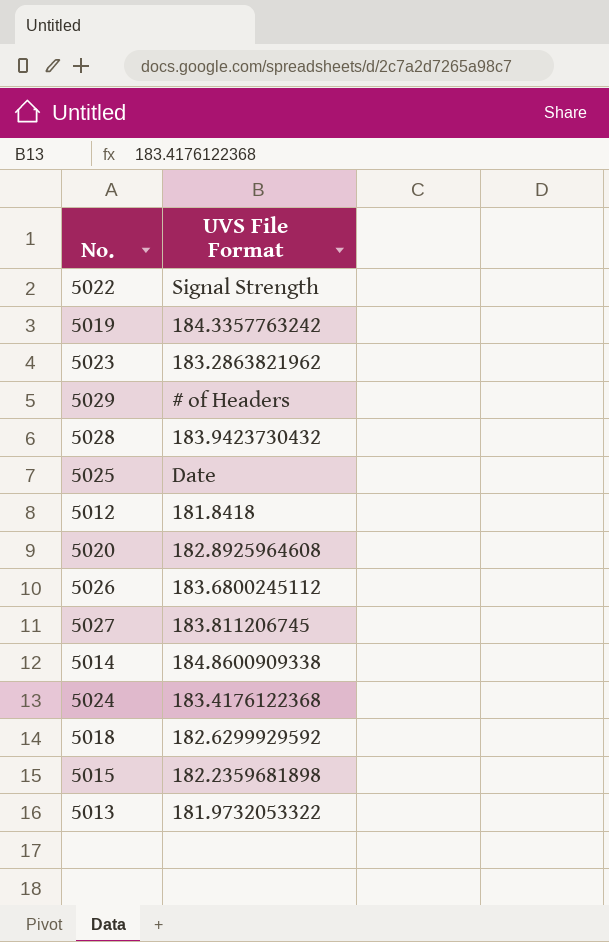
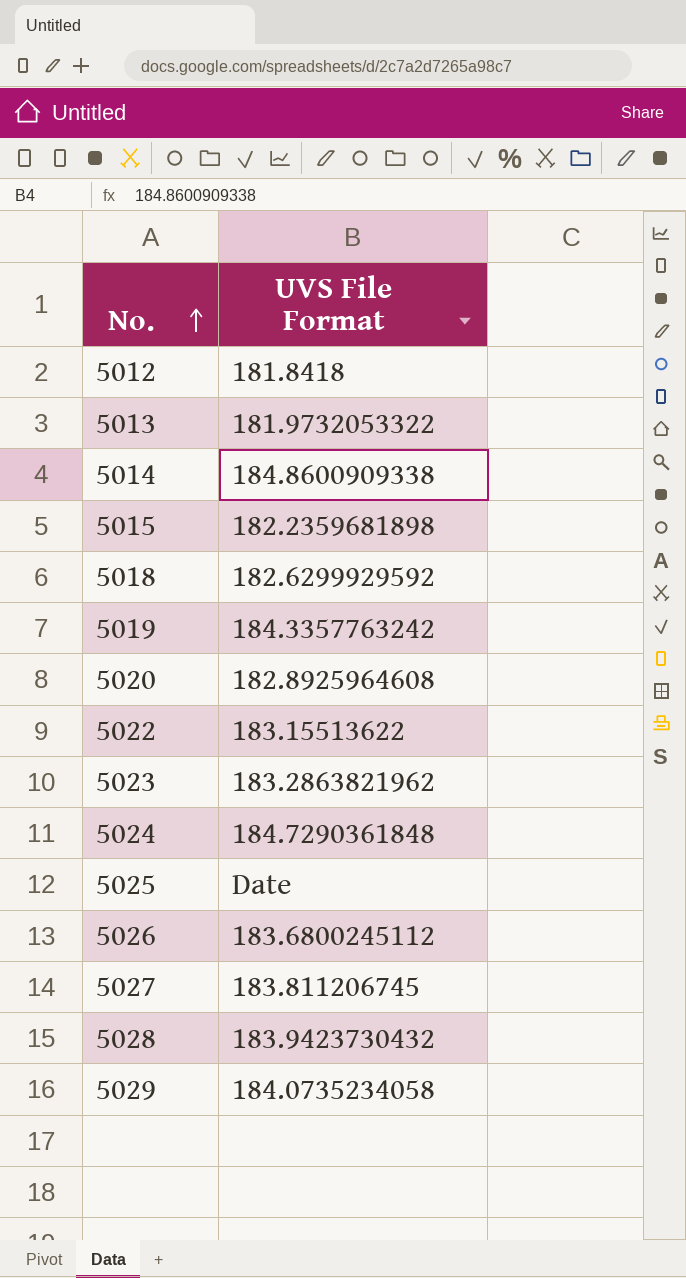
row order: none -> No. ascending
5022 | UVS File Format: Signal Strength -> 183.15513622
5024 | UVS File Format: 183.4176122368 -> 184.7290361848
5029 | UVS File Format: # of Headers -> 184.0735234058

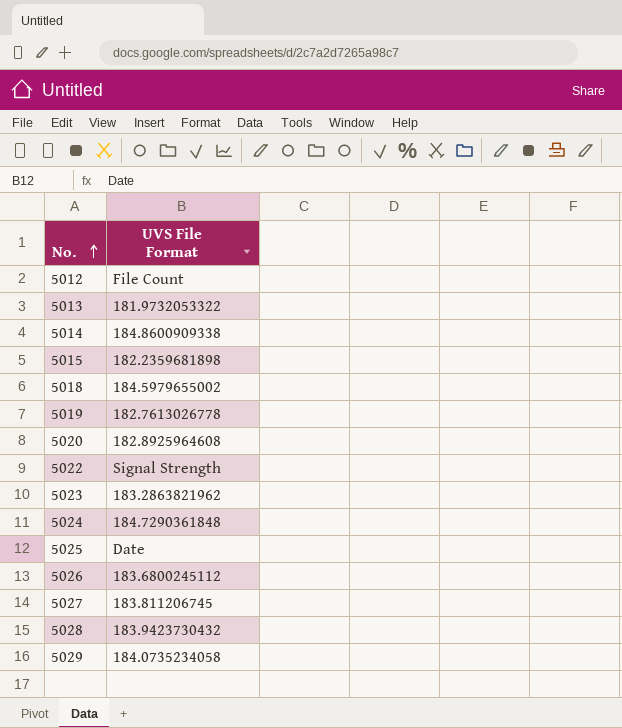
5012 | UVS File Format: 181.8418 -> File Count
5018 | UVS File Format: 182.6299929592 -> 184.5979655002
5019 | UVS File Format: 184.3357763242 -> 182.7613026778
5022 | UVS File Format: 183.15513622 -> Signal Strength

